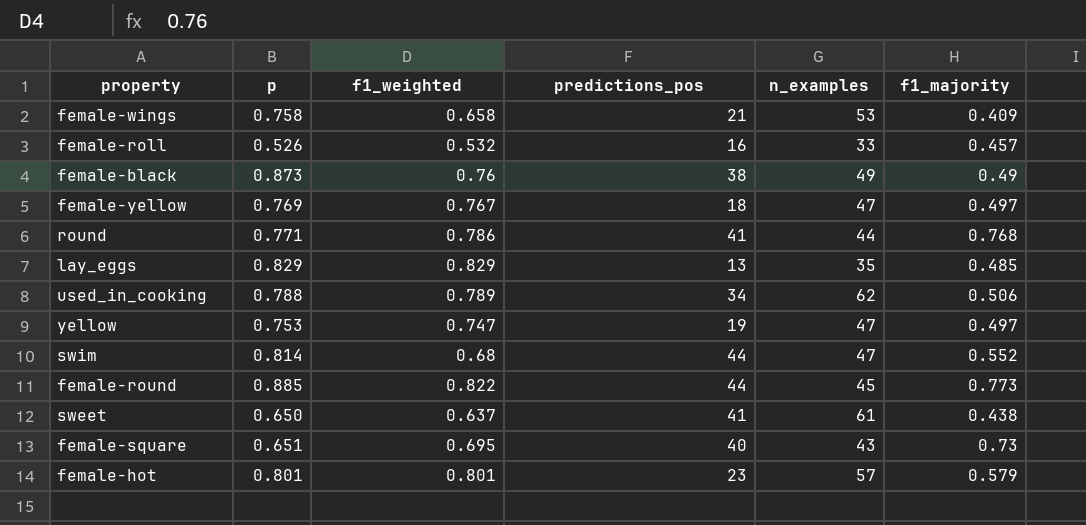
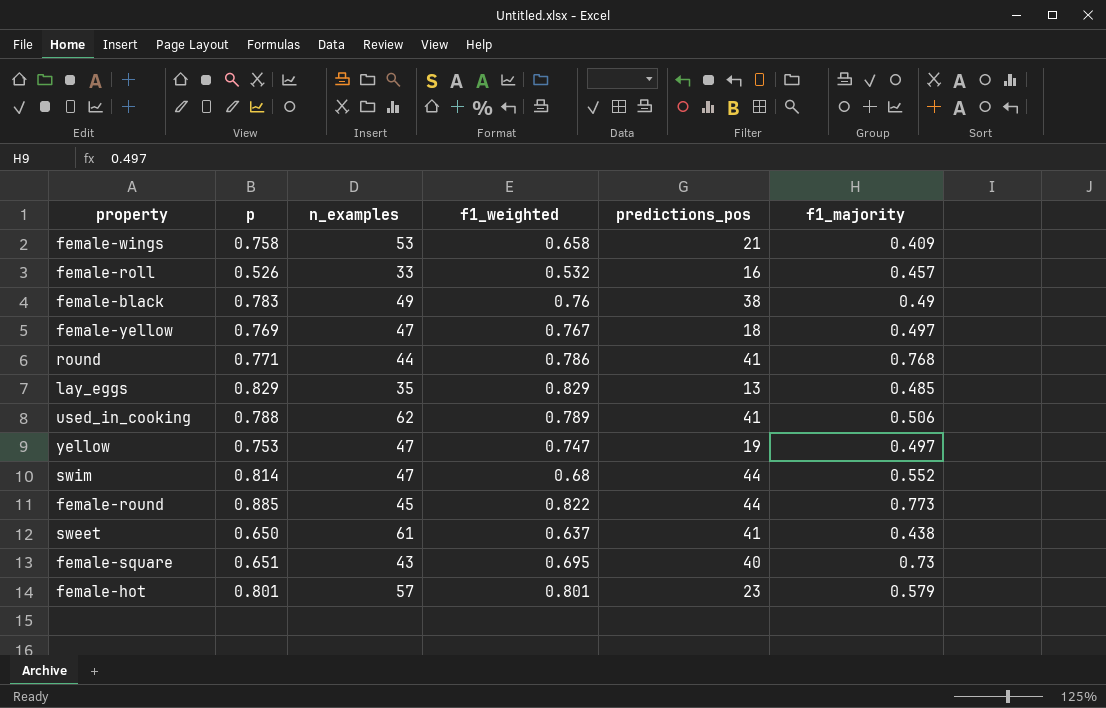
column n_examples | position: 5 -> 3
female-black | p: 0.873 -> 0.783
used_in_cooking | predictions_pos: 34 -> 41

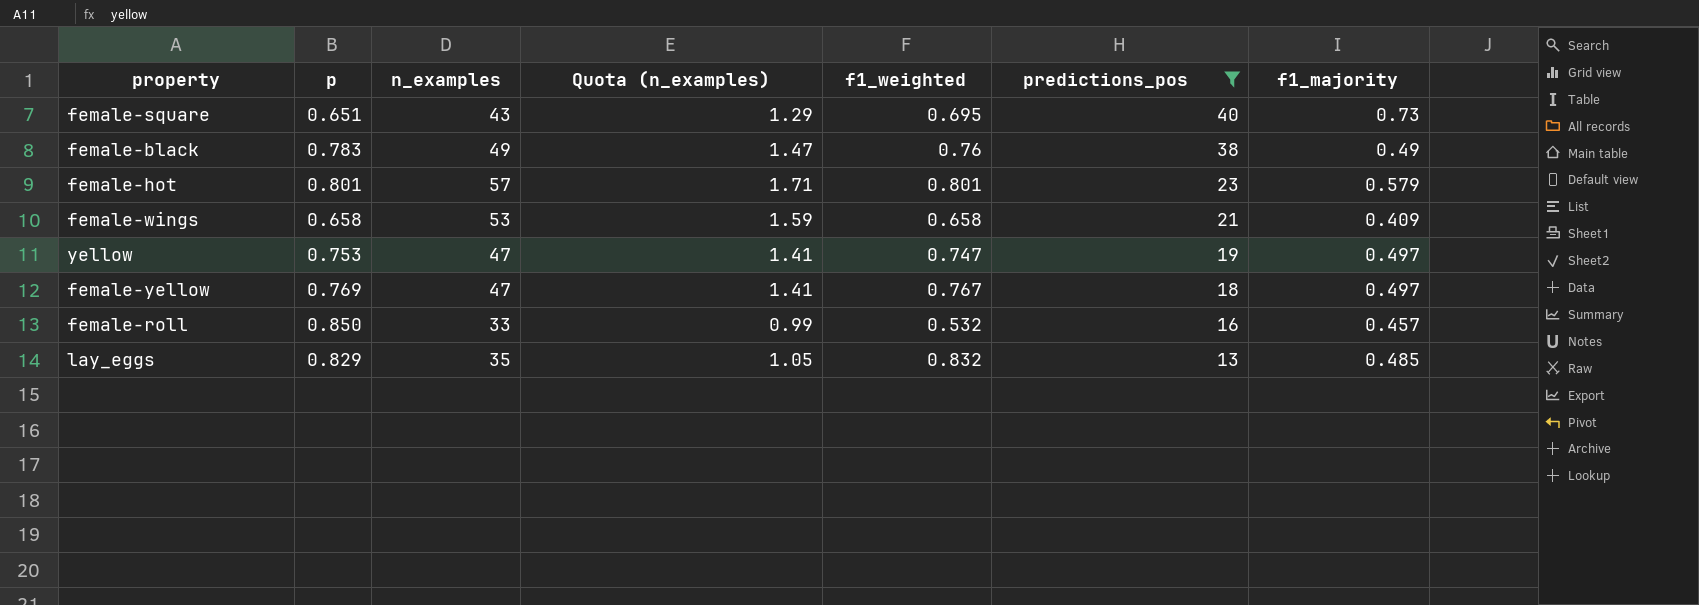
filter: none -> predictions_pos <= 40
row order: none -> predictions_pos descending
column Quota (n_examples) | formula: none -> [n_examples] * 0.03
female-wings | p: 0.758 -> 0.658
female-roll | p: 0.526 -> 0.850
lay_eggs | f1_weighted: 0.829 -> 0.832

